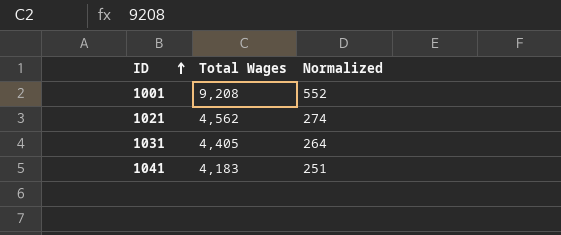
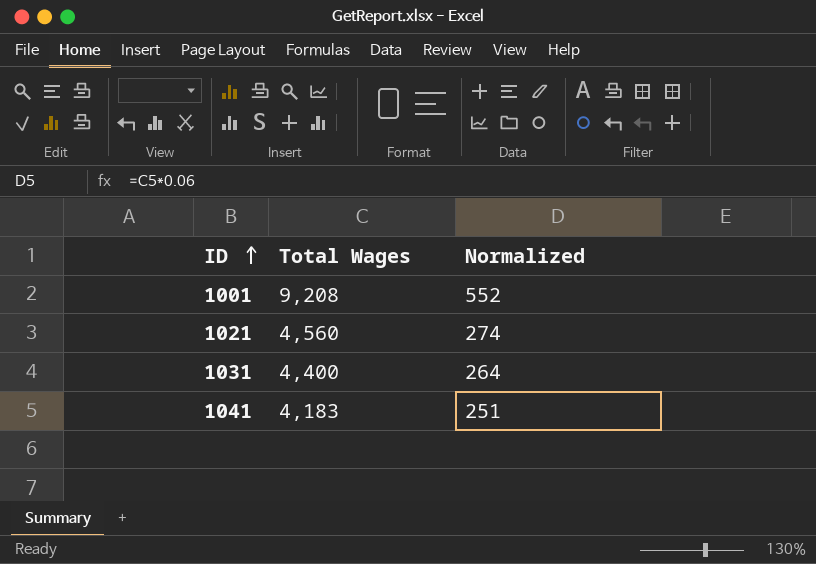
1021 | Total Wages: 4,562 -> 4,560
1031 | Total Wages: 4,405 -> 4,400

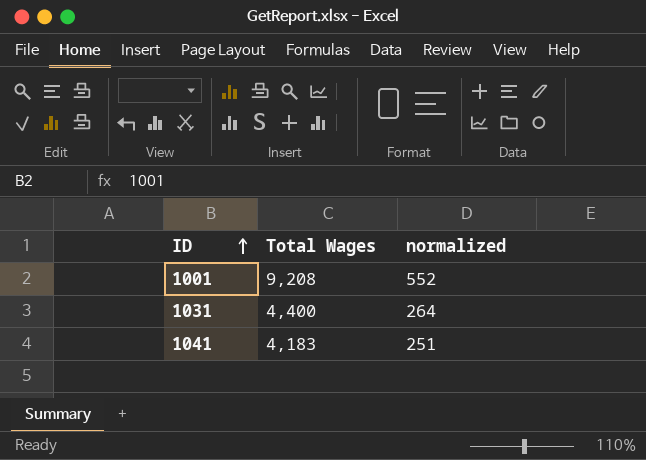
column name: Normalized -> normalized
row 1021: 4,560 | 274 -> none

